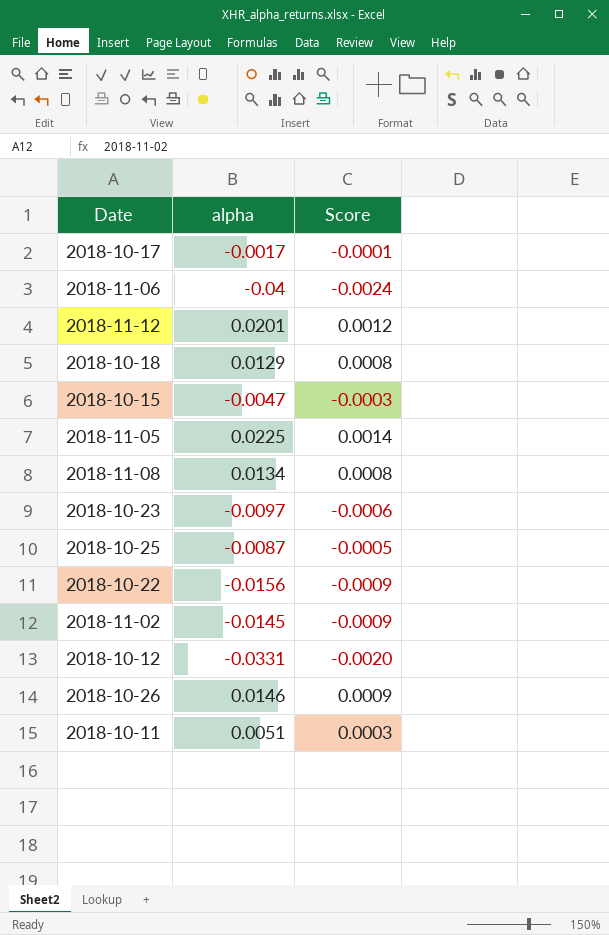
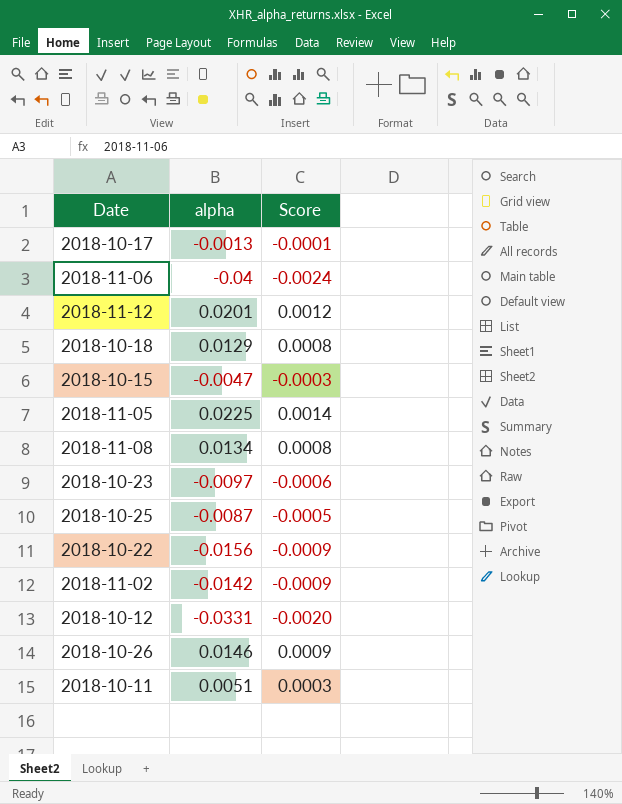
2018-10-17 | alpha: -0.0017 -> -0.0013
2018-11-02 | alpha: -0.0145 -> -0.0142

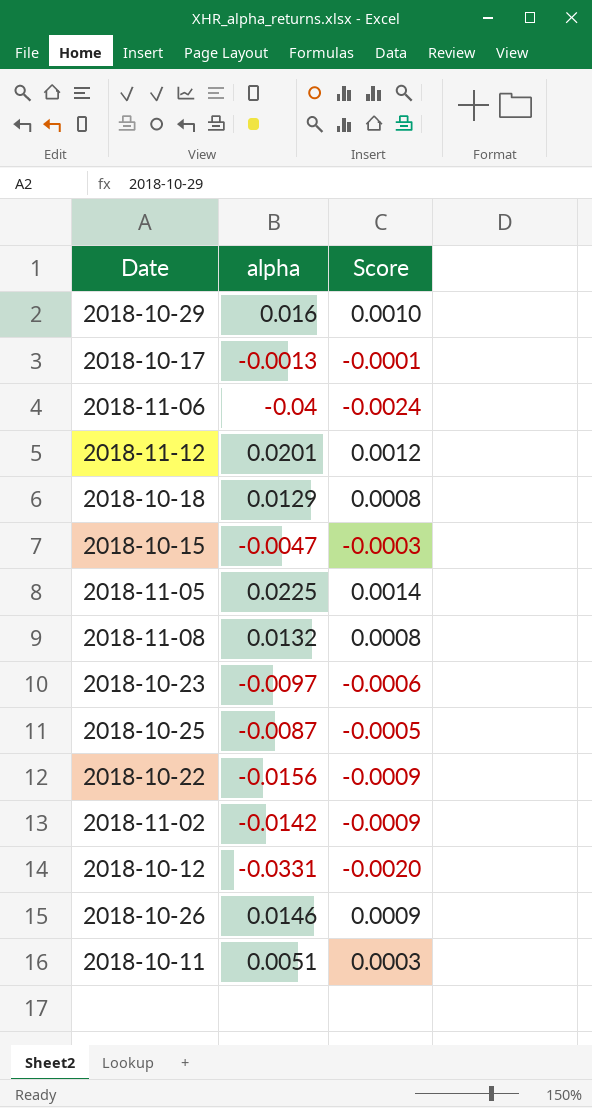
row 2018-10-29: none -> 0.016 | 0.0010
2018-11-08 | alpha: 0.0134 -> 0.0132

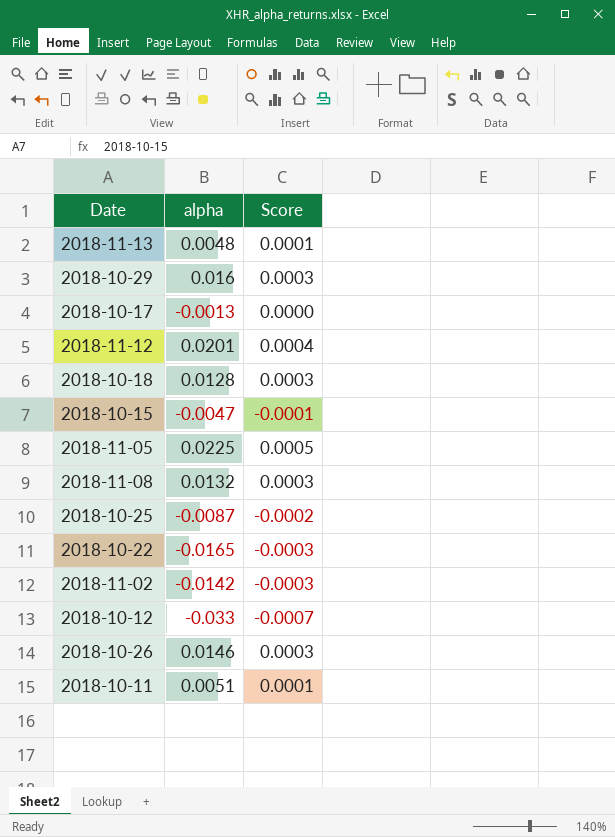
column Score | formula: [alpha] * 0.06 -> [alpha] * 0.02
row 2018-11-06: -0.04 | -0.0024 -> none
row 2018-10-23: -0.0097 | -0.0006 -> none
row 2018-11-13: none -> 0.0048 | 0.0001
2018-10-18 | alpha: 0.0129 -> 0.0128
2018-10-22 | alpha: -0.0156 -> -0.0165
2018-10-12 | alpha: -0.0331 -> -0.033

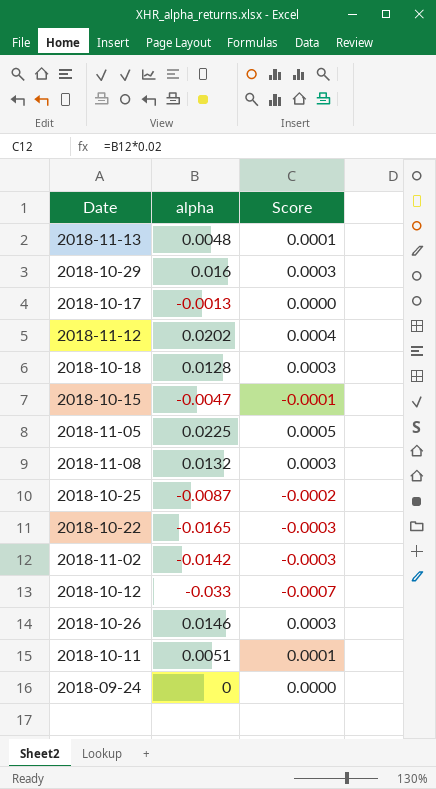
2018-11-12 | alpha: 0.0201 -> 0.0202
row 2018-09-24: none -> 0 | 0.0000

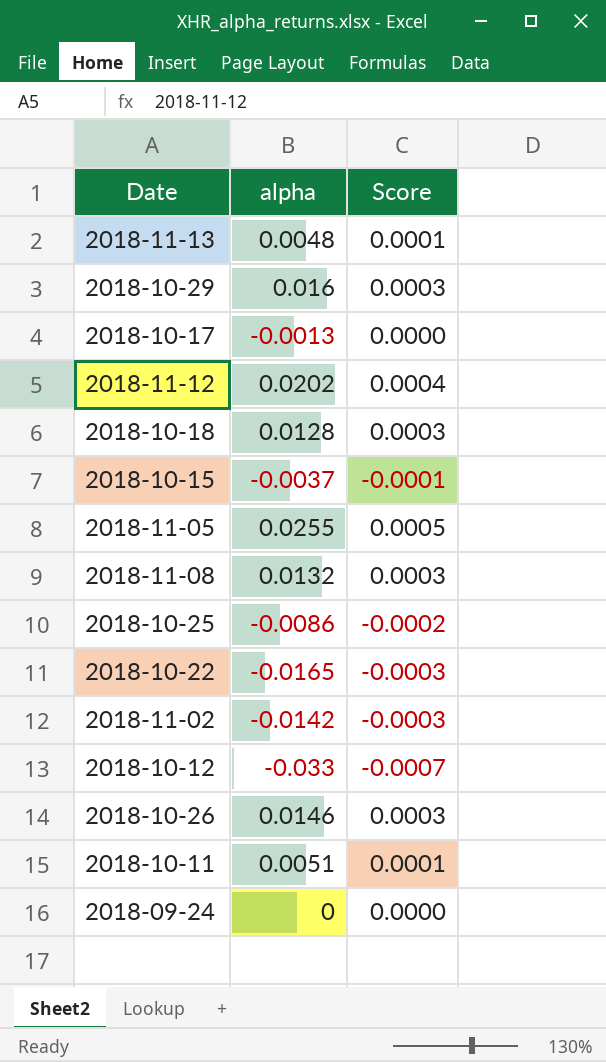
2018-10-15 | alpha: -0.0047 -> -0.0037
2018-11-05 | alpha: 0.0225 -> 0.0255
2018-10-25 | alpha: -0.0087 -> -0.0086

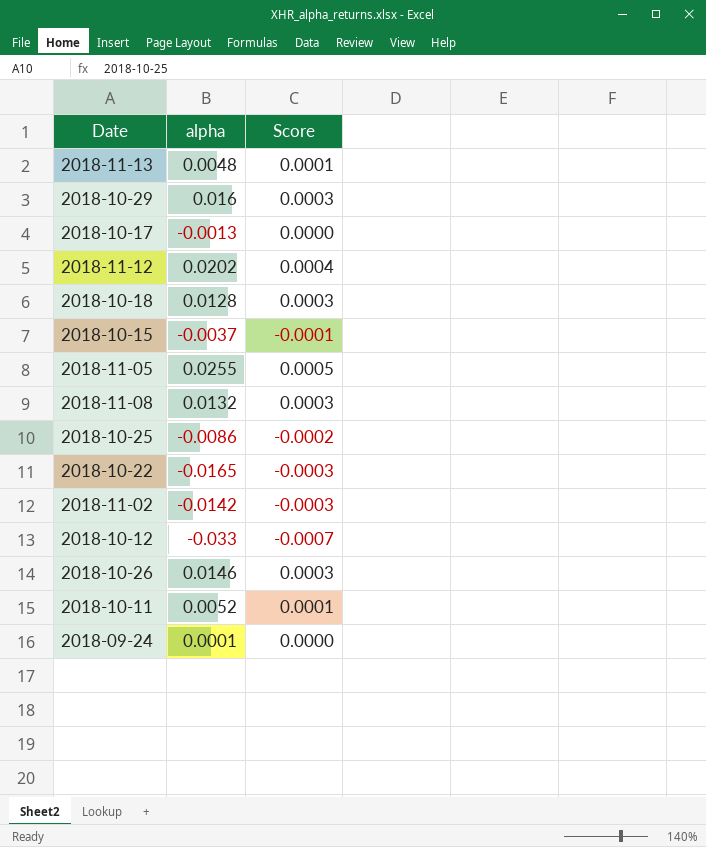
2018-10-11 | alpha: 0.0051 -> 0.0052
2018-09-24 | alpha: 0 -> 0.0001

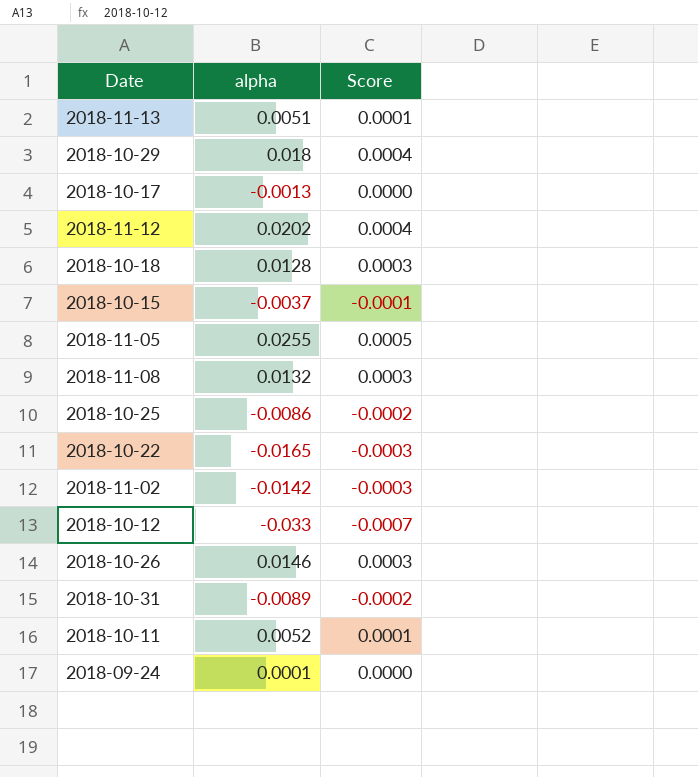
2018-11-13 | alpha: 0.0048 -> 0.0051
2018-10-29 | alpha: 0.016 -> 0.018
2018-10-29 | Score: 0.0003 -> 0.0004
row 2018-10-31: none -> -0.0089 | -0.0002

